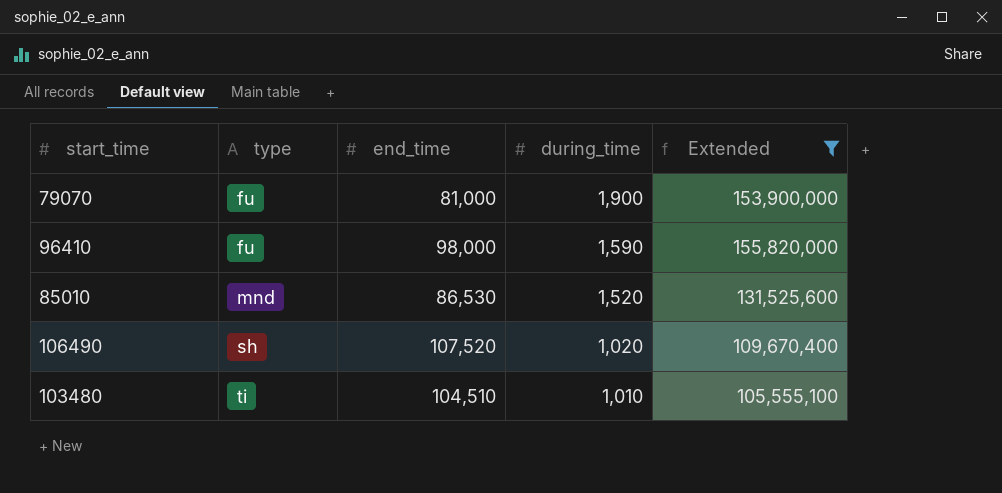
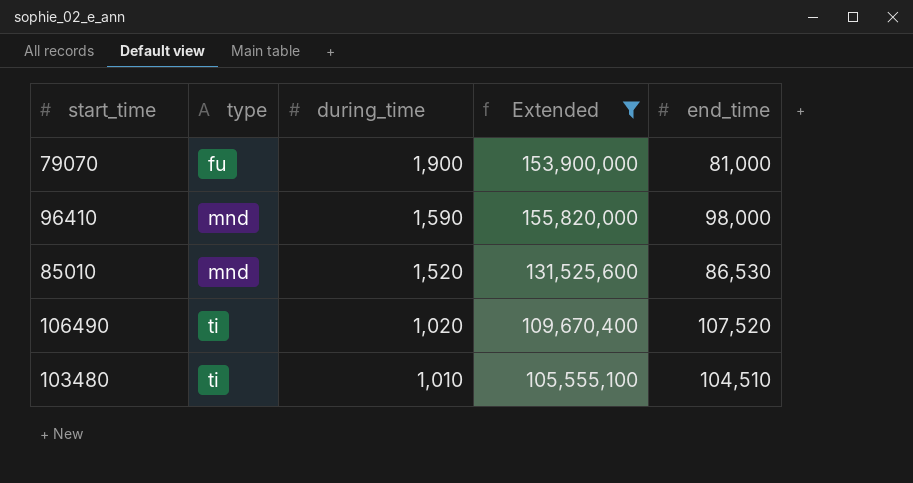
column end_time | position: 3 -> 5
96410 | type: fu -> mnd
106490 | type: sh -> ti

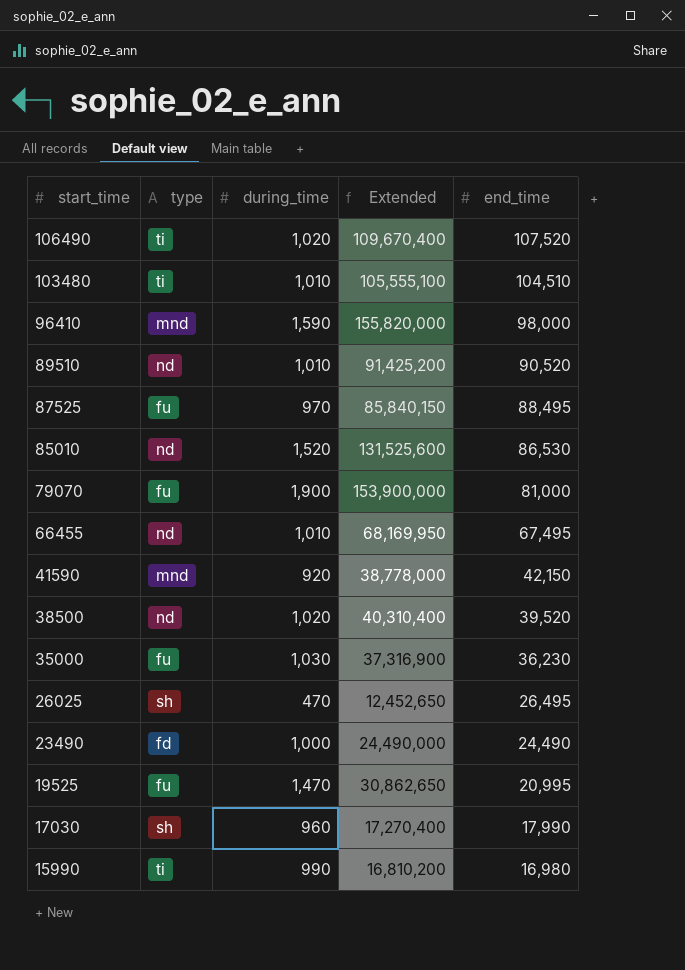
filter: Extended >= 105,555,100 -> none
row order: type ascending -> start_time descending
85010 | type: mnd -> nd

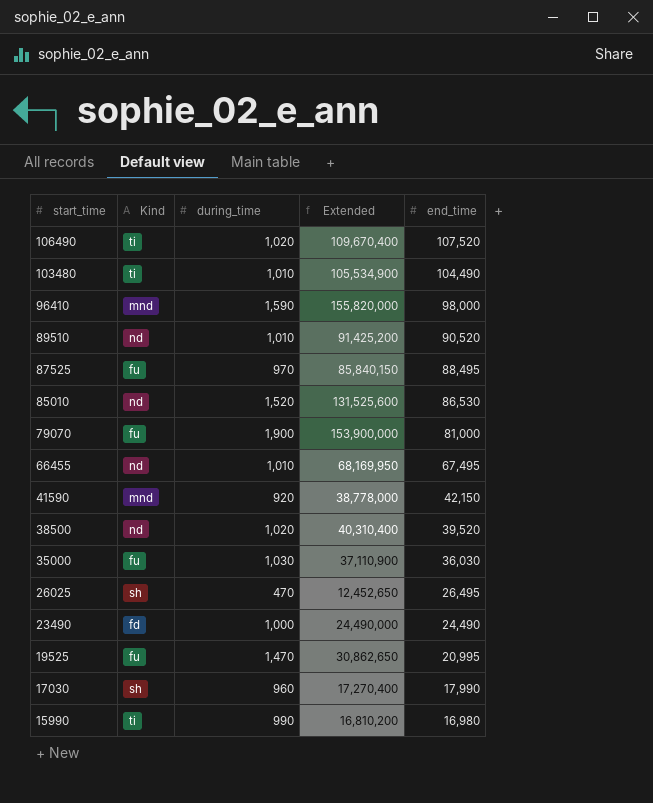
column name: type -> Kind
103480 | Extended: 105,555,100 -> 105,534,900
103480 | end_time: 104,510 -> 104,490
35000 | Extended: 37,316,900 -> 37,110,900
35000 | end_time: 36,230 -> 36,030

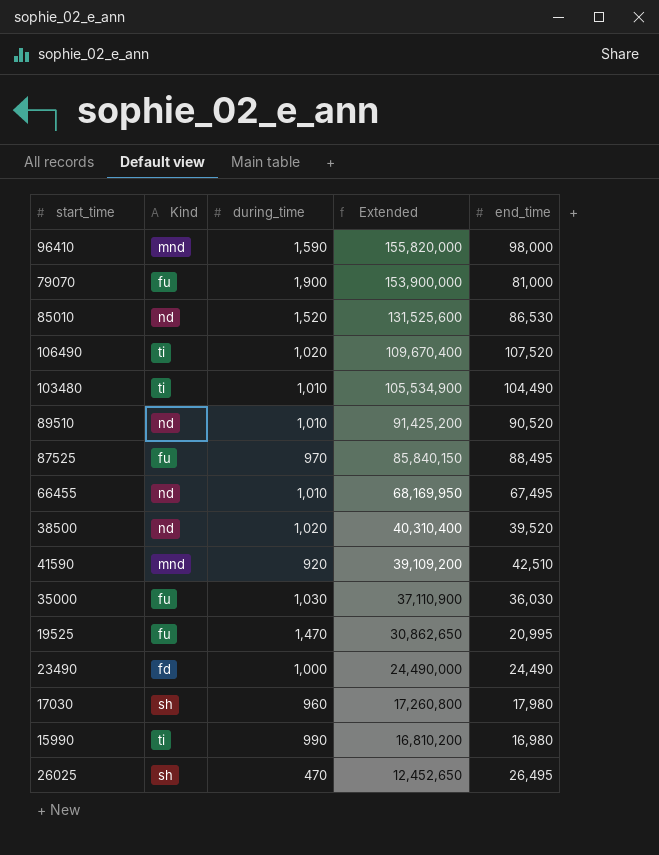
row order: start_time descending -> Extended descending
41590 | Extended: 38,778,000 -> 39,109,200
41590 | end_time: 42,150 -> 42,510
17030 | Extended: 17,270,400 -> 17,260,800
17030 | end_time: 17,990 -> 17,980

